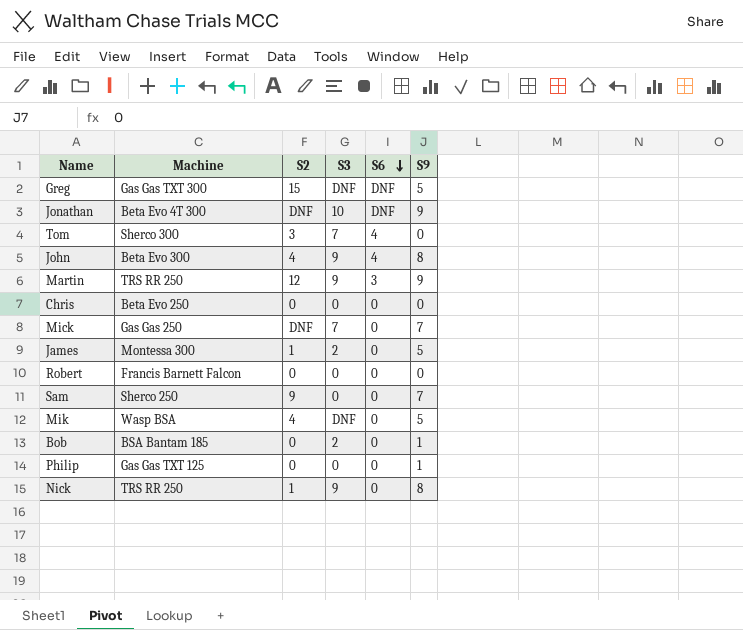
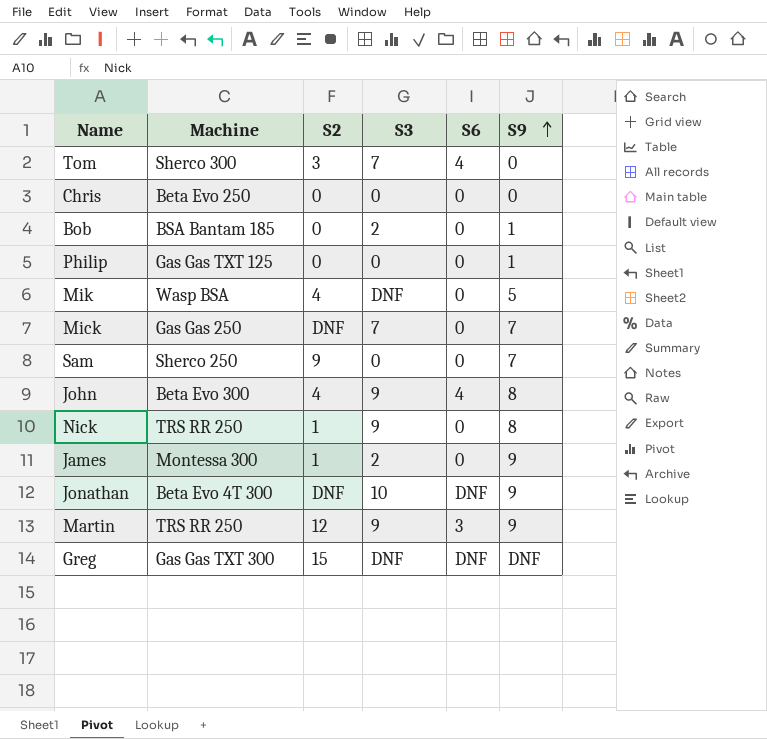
row order: S6 descending -> S9 ascending
row Robert: Francis Barnett Falcon | 0 | 0 | 0 | 0 -> none
James | S9: 5 -> 9
Greg | S9: 5 -> DNF

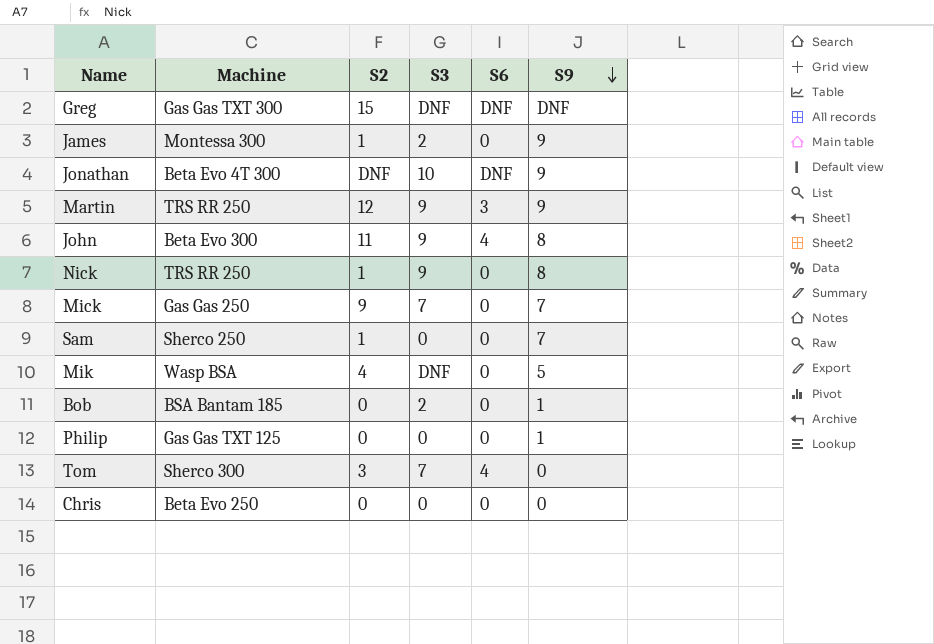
row order: S9 ascending -> S9 descending
John | S2: 4 -> 11
Mick | S2: DNF -> 9
Sam | S2: 9 -> 1

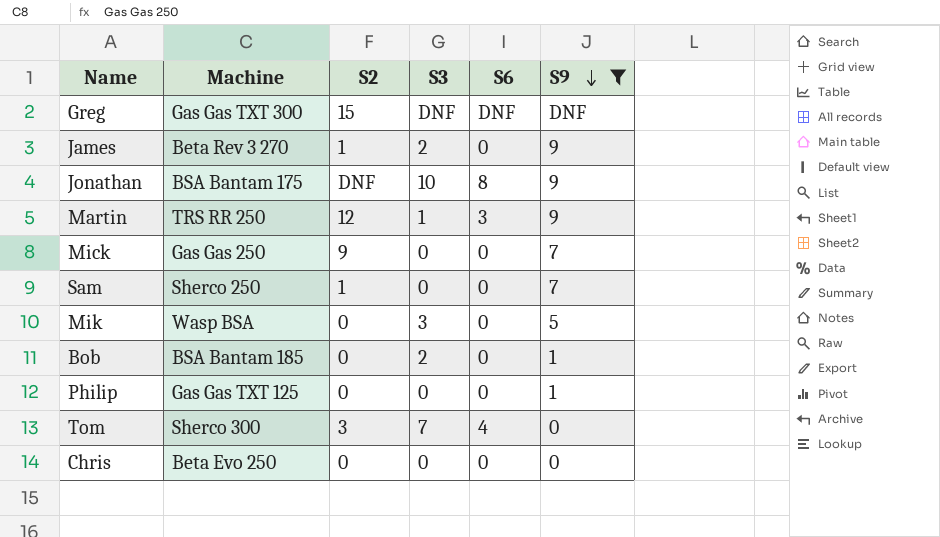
filter: none -> S9 != 8
James | Machine: Montessa 300 -> Beta Rev 3 270
Jonathan | Machine: Beta Evo 4T 300 -> BSA Bantam 175
Jonathan | S6: DNF -> 8
Martin | S3: 9 -> 1
Mick | S3: 7 -> 0
Mik | S2: 4 -> 0
Mik | S3: DNF -> 3

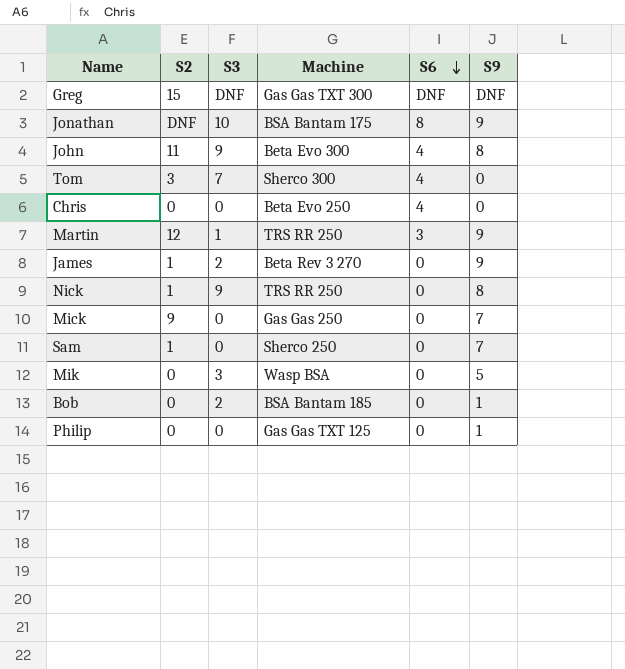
filter: S9 != 8 -> none
row order: S9 descending -> S6 descending
column Machine | position: 2 -> 4
Chris | S6: 0 -> 4

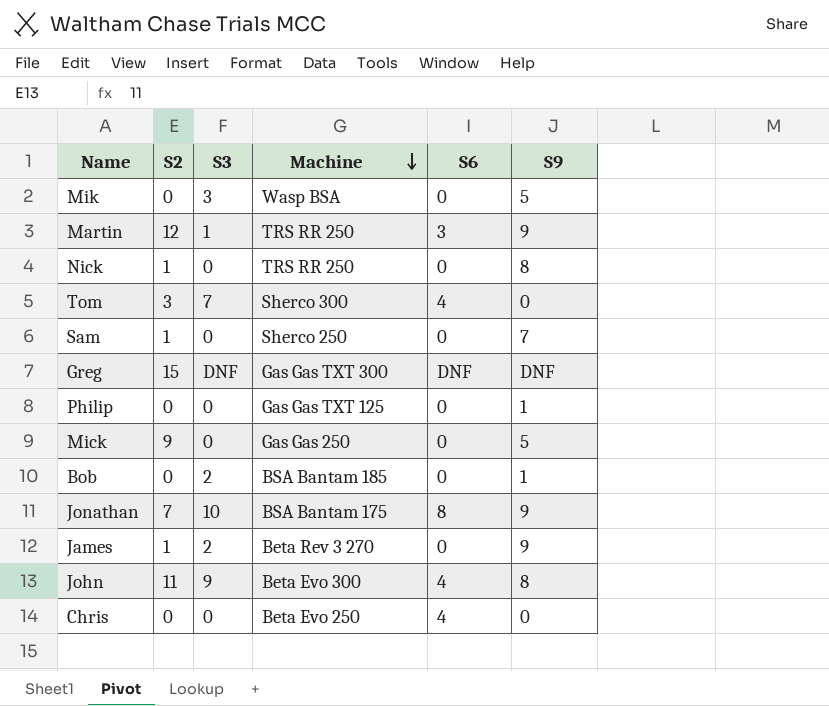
row order: S6 descending -> Machine descending
Nick | S3: 9 -> 0
Mick | S9: 7 -> 5
Jonathan | S2: DNF -> 7

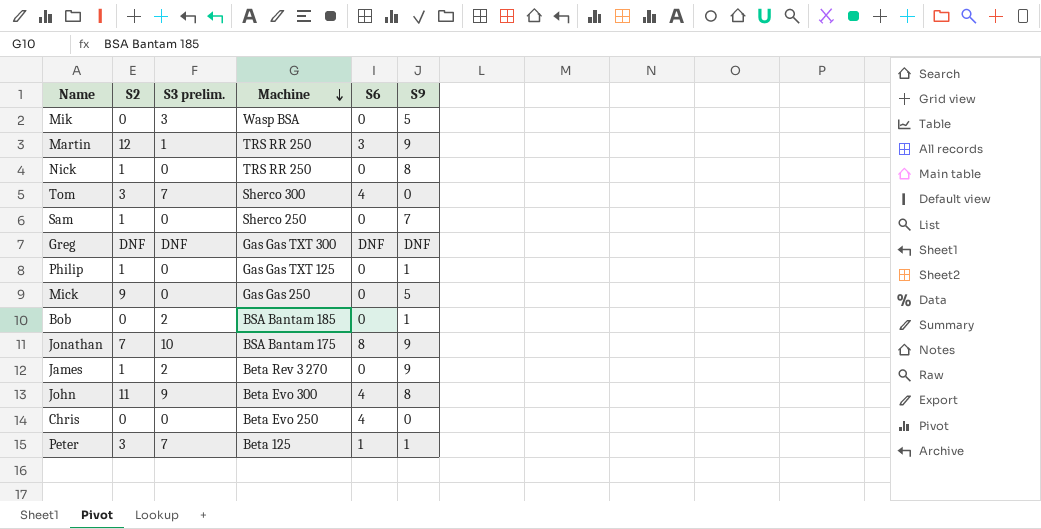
column name: S3 -> S3 prelim.
Greg | S2: 15 -> DNF
Philip | S2: 0 -> 1
row Peter: none -> 3 | 7 | Beta 125 | 1 | 1

